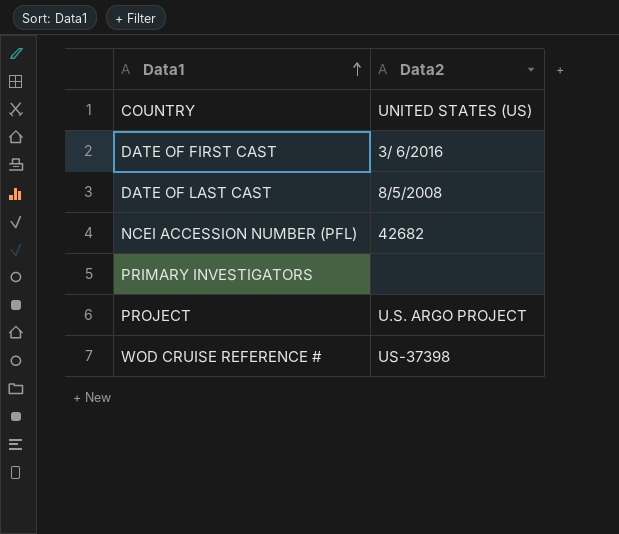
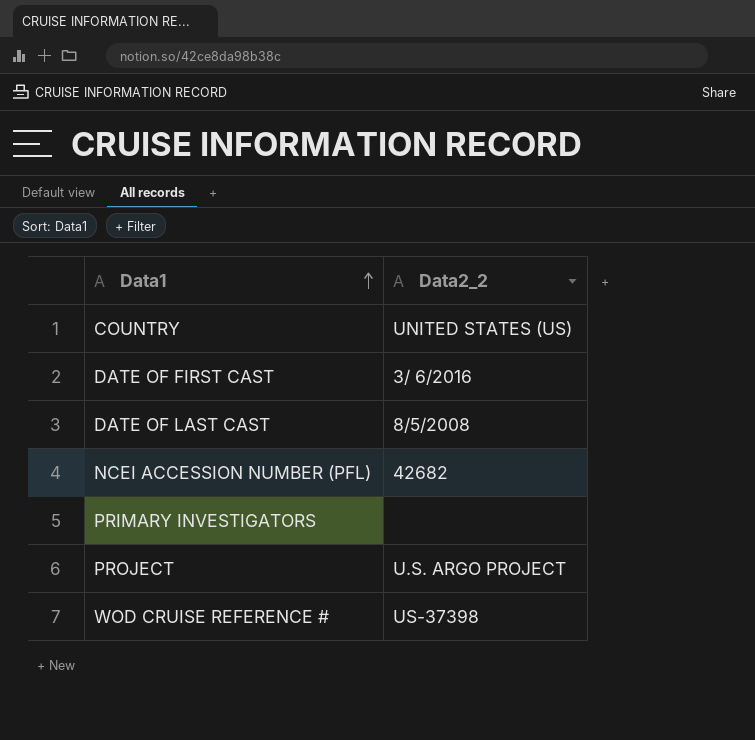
column name: Data2 -> Data2_2

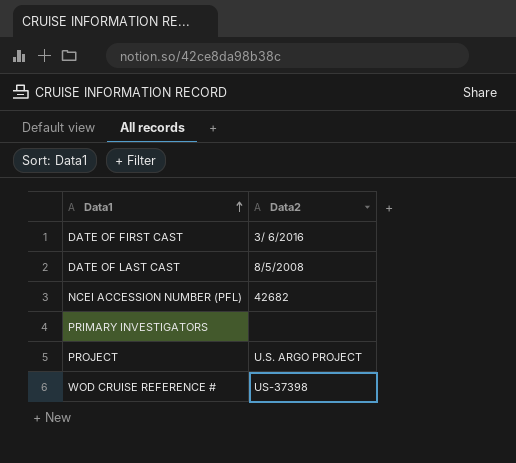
column name: Data2_2 -> Data2
row COUNTRY: UNITED STATES (US) -> none

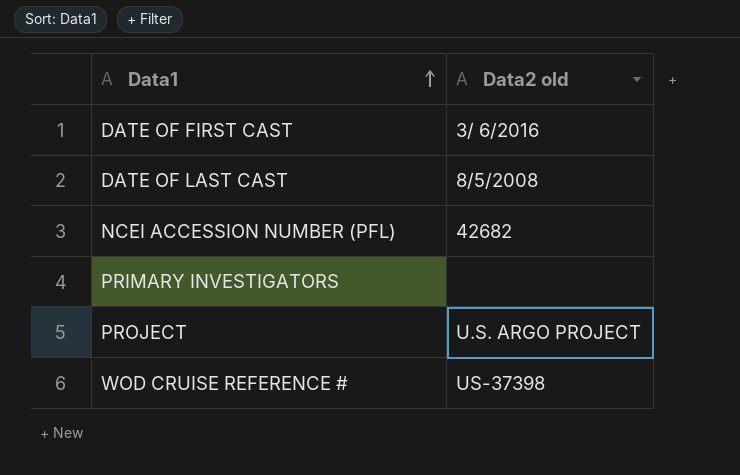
column name: Data2 -> Data2 old

